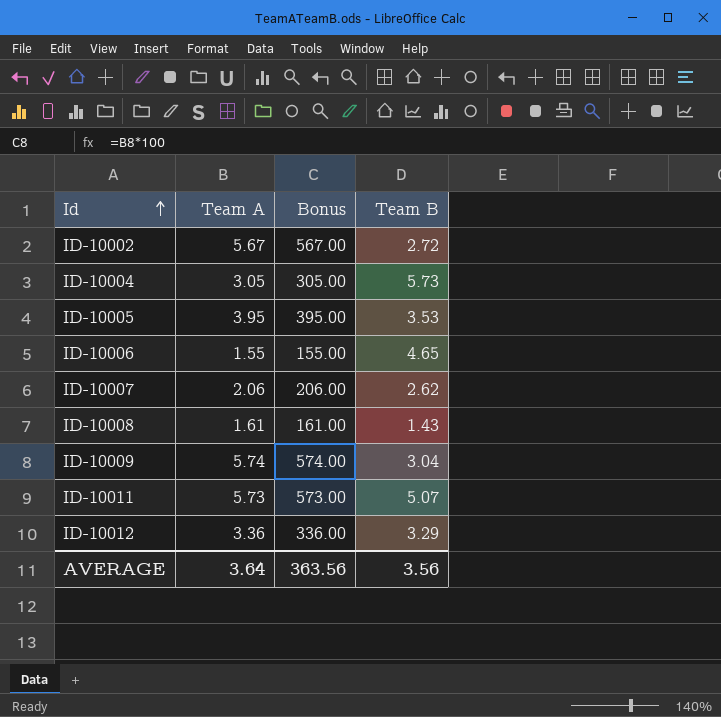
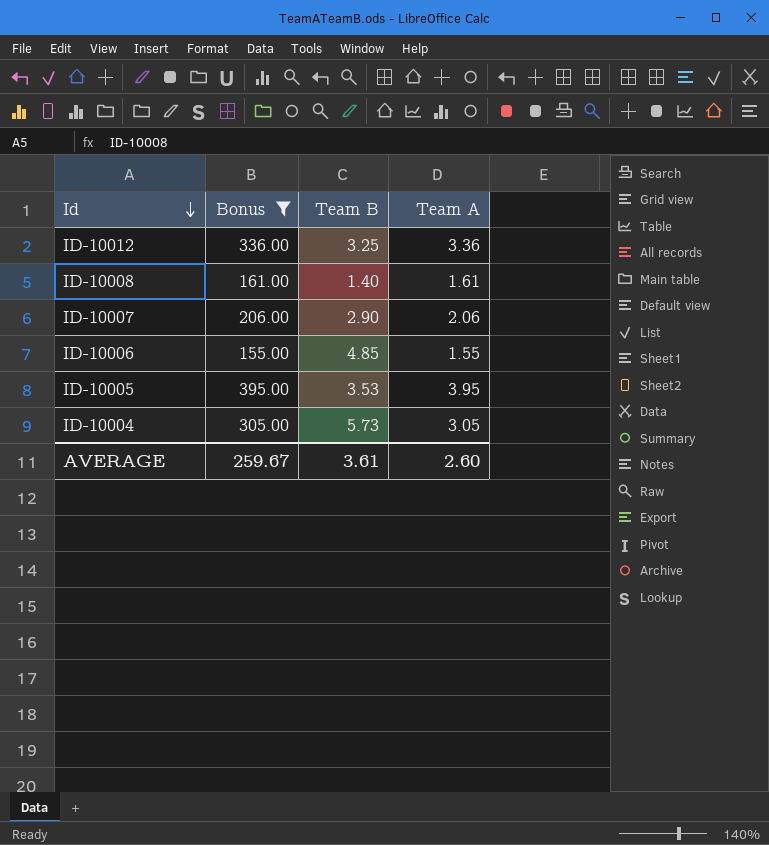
filter: none -> Bonus <= 395.00
row order: Id ascending -> Id descending
column Team A | position: 2 -> 4
ID-10012 | Team B: 3.29 -> 3.25
ID-10008 | Team B: 1.43 -> 1.40
ID-10007 | Team B: 2.62 -> 2.90
ID-10006 | Team B: 4.65 -> 4.85
AVERAGE | Bonus: 363.56 -> 259.67
AVERAGE | Team B: 3.56 -> 3.61
AVERAGE | Team A: 3.64 -> 2.60

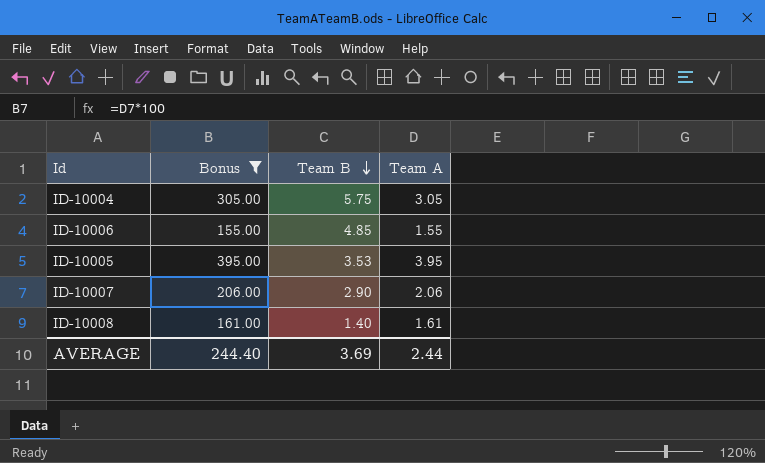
row order: Id descending -> Team B descending
row ID-10012: 336.00 | 3.25 | 3.36 -> none
ID-10004 | Team B: 5.73 -> 5.75
AVERAGE | Bonus: 259.67 -> 244.40
AVERAGE | Team B: 3.61 -> 3.69
AVERAGE | Team A: 2.60 -> 2.44

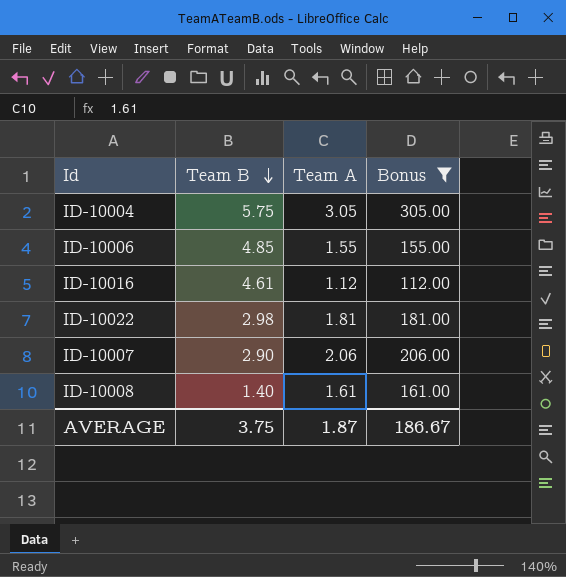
column Bonus | position: 2 -> 4
row ID-10005: 395.00 | 3.53 | 3.95 -> none
row ID-10016: none -> 4.61 | 1.12 | 112.00
row ID-10022: none -> 2.98 | 1.81 | 181.00
AVERAGE | Team B: 3.69 -> 3.75
AVERAGE | Team A: 2.44 -> 1.87
AVERAGE | Bonus: 244.40 -> 186.67

